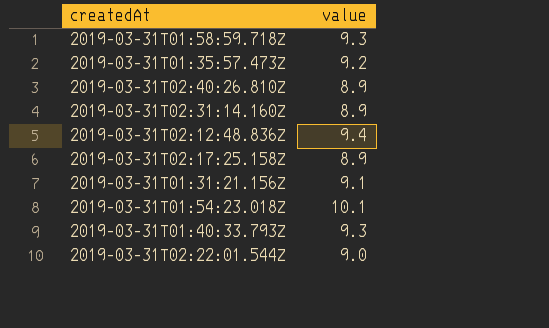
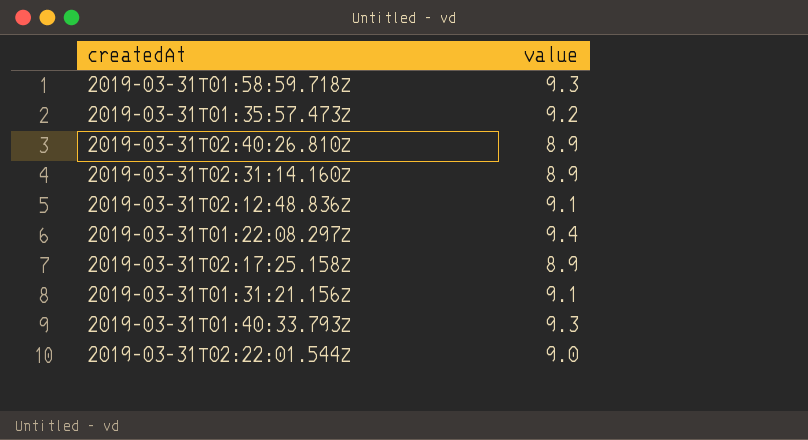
row 2019-03-31T01:54:23.018Z: 10.1 -> none
2019-03-31T02:12:48.836Z | value: 9.4 -> 9.1
row 2019-03-31T01:22:08.297Z: none -> 9.4

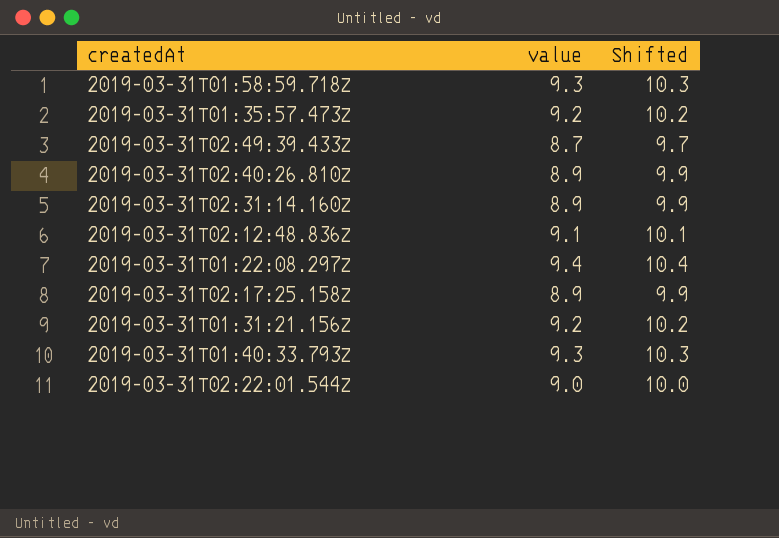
column Shifted | formula: none -> [value] + 1
row 2019-03-31T02:49:39.433Z: none -> 8.7 | 9.7
2019-03-31T01:31:21.156Z | value: 9.1 -> 9.2

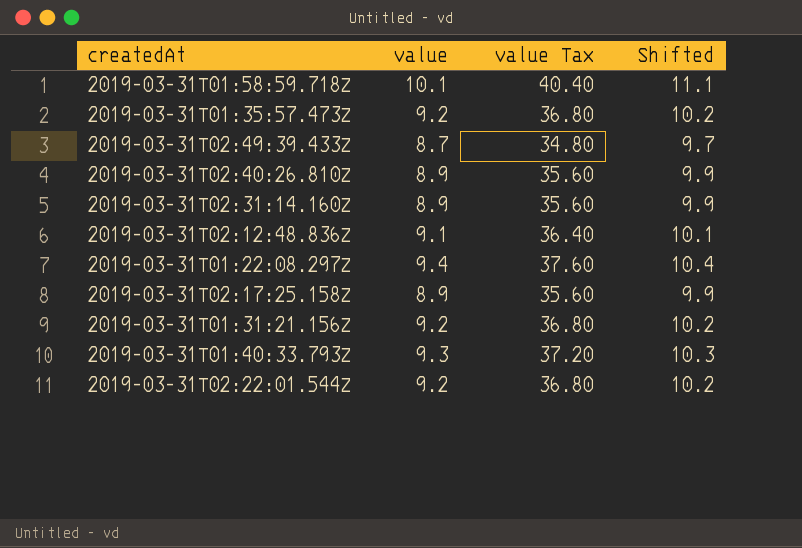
column value Tax | formula: none -> [value] * 4
2019-03-31T01:58:59.718Z | value: 9.3 -> 10.1
2019-03-31T01:58:59.718Z | Shifted: 10.3 -> 11.1
2019-03-31T02:22:01.544Z | value: 9.0 -> 9.2
2019-03-31T02:22:01.544Z | Shifted: 10.0 -> 10.2

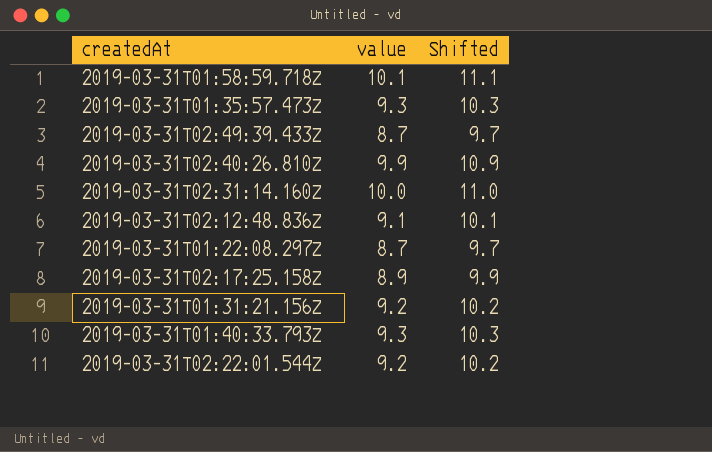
column value Tax | formula: [value] * 4 -> none
2019-03-31T01:35:57.473Z | value: 9.2 -> 9.3
2019-03-31T01:35:57.473Z | Shifted: 10.2 -> 10.3
2019-03-31T02:40:26.810Z | value: 8.9 -> 9.9
2019-03-31T02:40:26.810Z | Shifted: 9.9 -> 10.9
2019-03-31T02:31:14.160Z | value: 8.9 -> 10.0
2019-03-31T02:31:14.160Z | Shifted: 9.9 -> 11.0
2019-03-31T01:22:08.297Z | value: 9.4 -> 8.7
2019-03-31T01:22:08.297Z | Shifted: 10.4 -> 9.7

